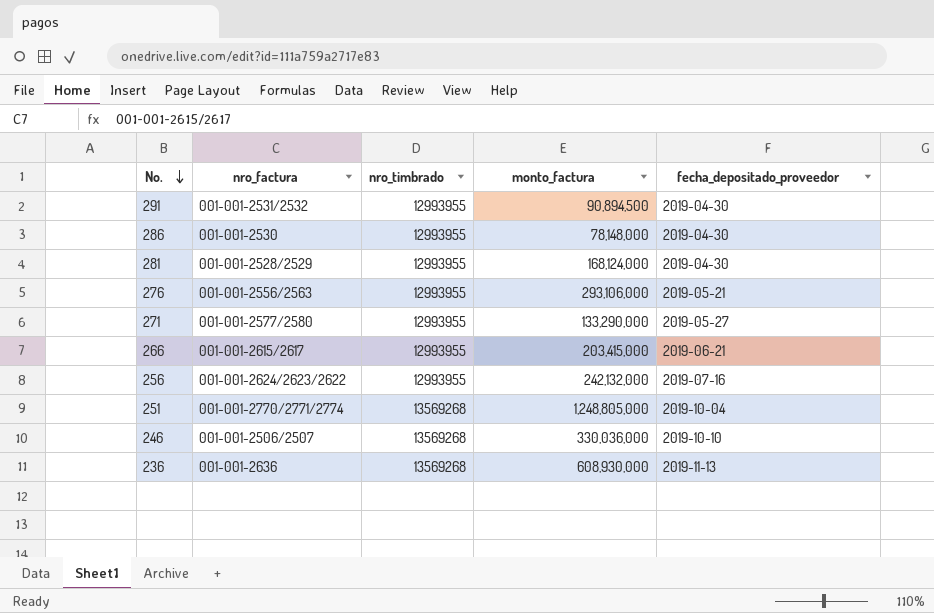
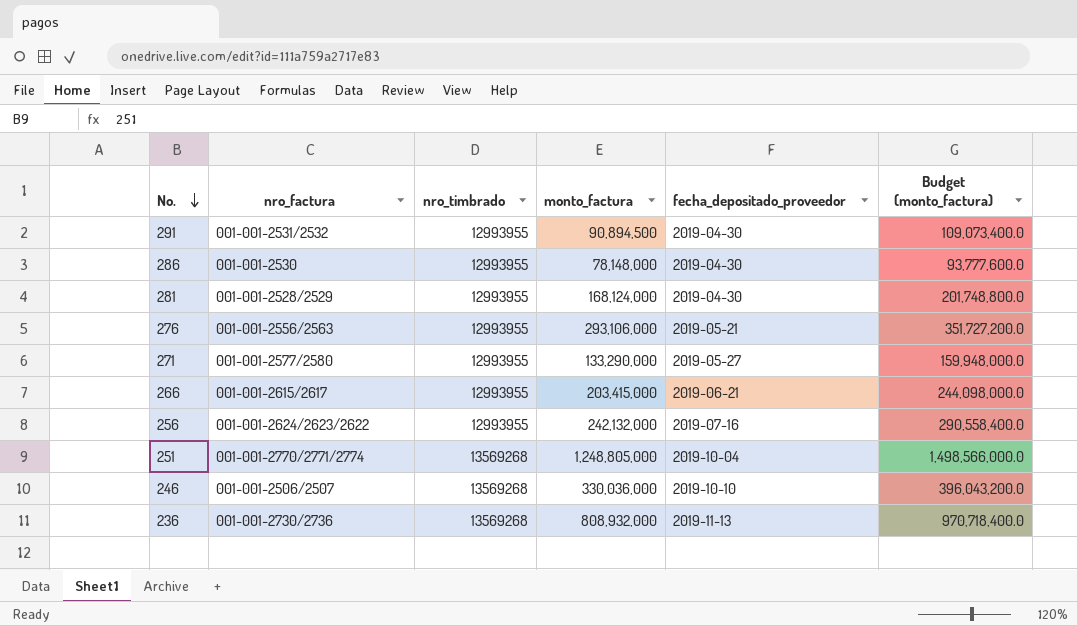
column Budget (monto_factura) | formula: none -> [monto_factura] * 1.2
236 | nro_factura: 001-001-2636 -> 001-001-2730/2736
236 | monto_factura: 608,930,000 -> 808,932,000

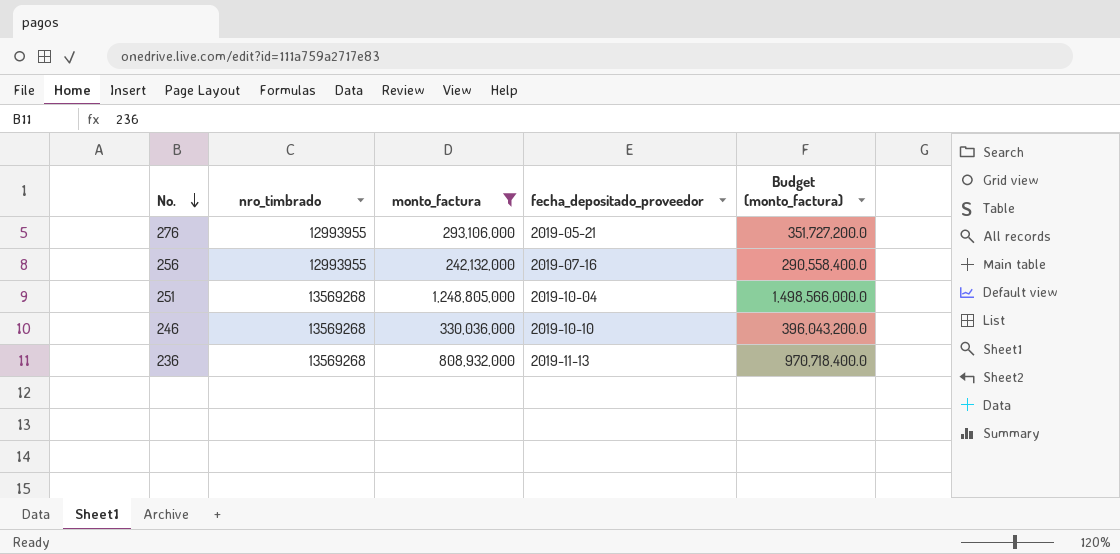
filter: none -> monto_factura >= 242,132,000
column nro_factura | position: 2 -> none

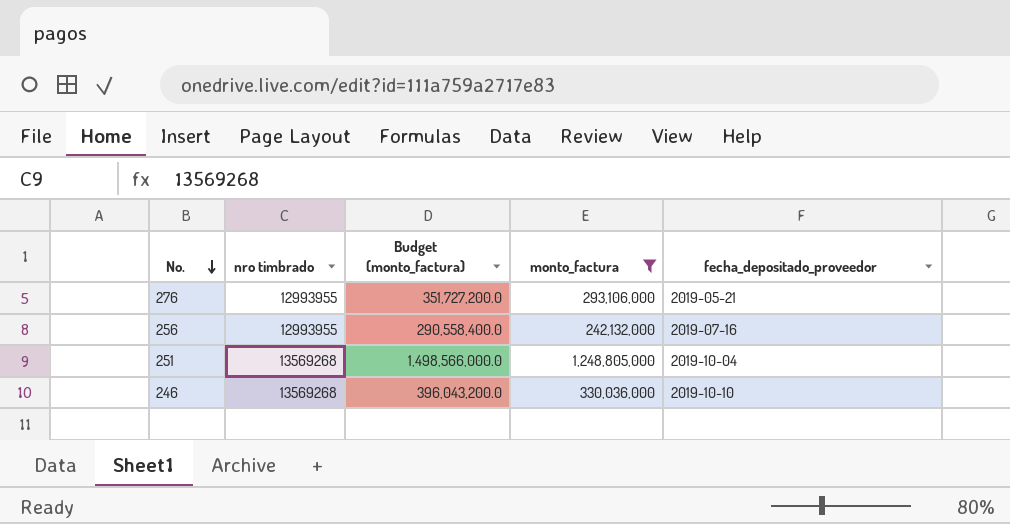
column name: nro_timbrado -> nro timbrado
column Budget (monto_factura) | position: 5 -> 3
row 236: 13569268 | 808,932,000 | 2019-11-13 | 970,718,400.0 -> none

